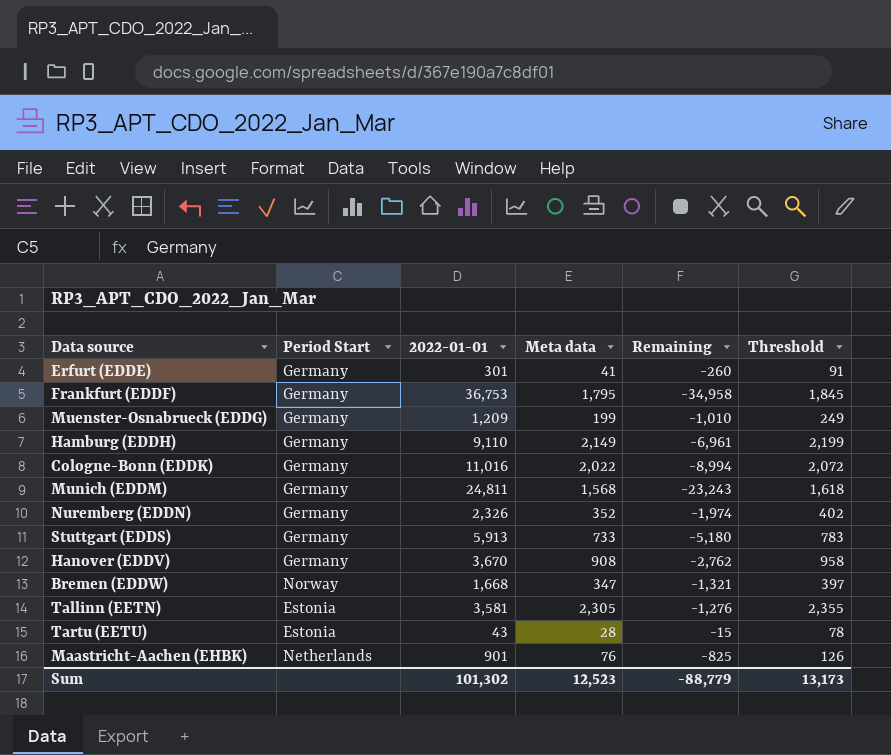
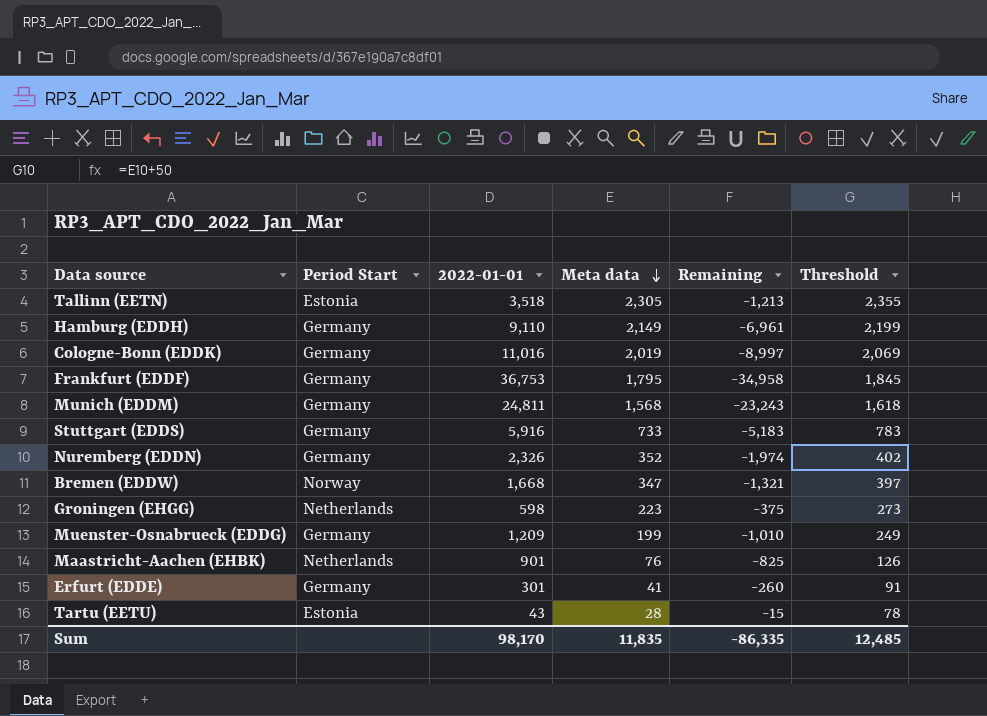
row order: none -> Meta data descending
row Hanover (EDDV): Germany | 3,670 | 908 | -2,762 | 958 -> none
Tallinn (EETN) | 2022-01-01: 3,581 -> 3,518
Tallinn (EETN) | Remaining: -1,276 -> -1,213
Cologne-Bonn (EDDK) | Meta data: 2,022 -> 2,019
Cologne-Bonn (EDDK) | Remaining: -8,994 -> -8,997
Cologne-Bonn (EDDK) | Threshold: 2,072 -> 2,069
Stuttgart (EDDS) | 2022-01-01: 5,913 -> 5,916
Stuttgart (EDDS) | Remaining: -5,180 -> -5,183
row Groningen (EHGG): none -> Netherlands | 598 | 223 | -375 | 273
Sum | 2022-01-01: 101,302 -> 98,170
Sum | Meta data: 12,523 -> 11,835
Sum | Remaining: -88,779 -> -86,335
Sum | Threshold: 13,173 -> 12,485

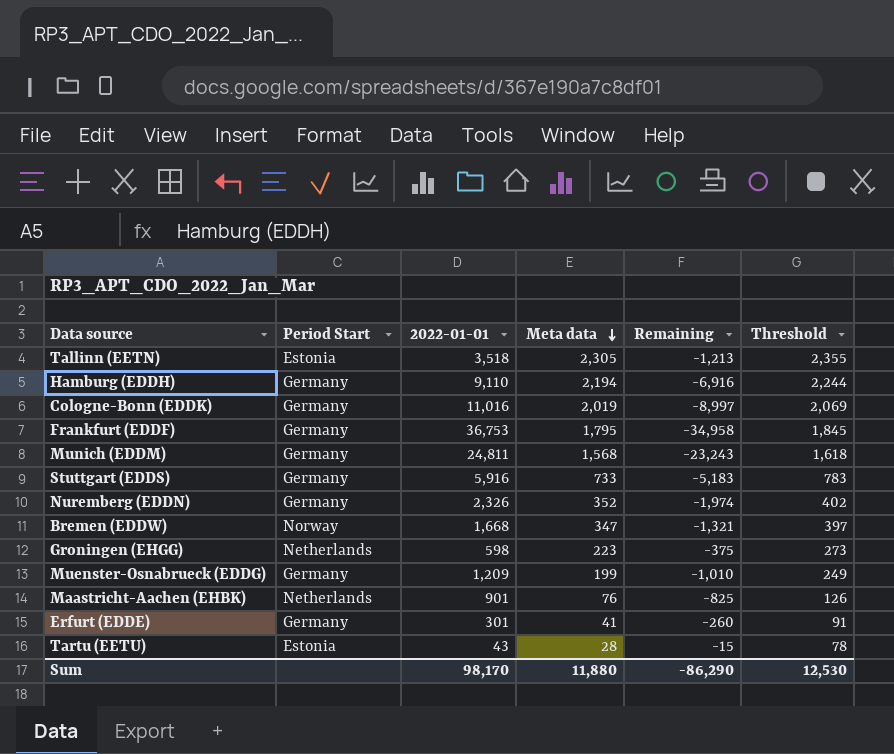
Hamburg (EDDH) | Meta data: 2,149 -> 2,194
Hamburg (EDDH) | Remaining: -6,961 -> -6,916
Hamburg (EDDH) | Threshold: 2,199 -> 2,244
Sum | Meta data: 11,835 -> 11,880
Sum | Remaining: -86,335 -> -86,290
Sum | Threshold: 12,485 -> 12,530

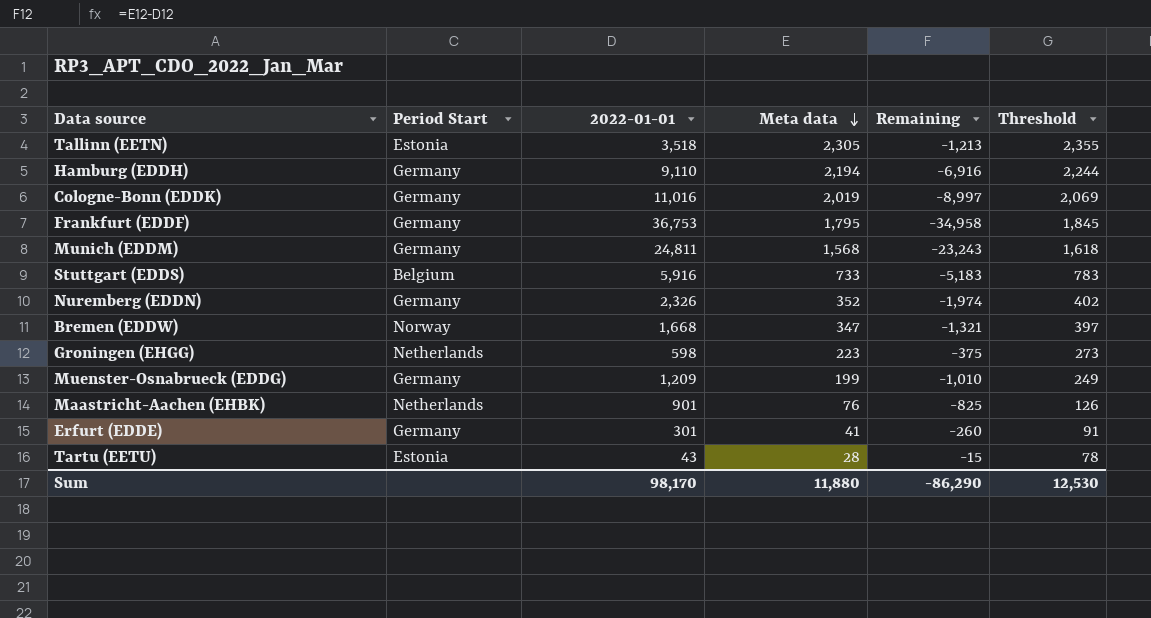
Stuttgart (EDDS) | Period Start: Germany -> Belgium

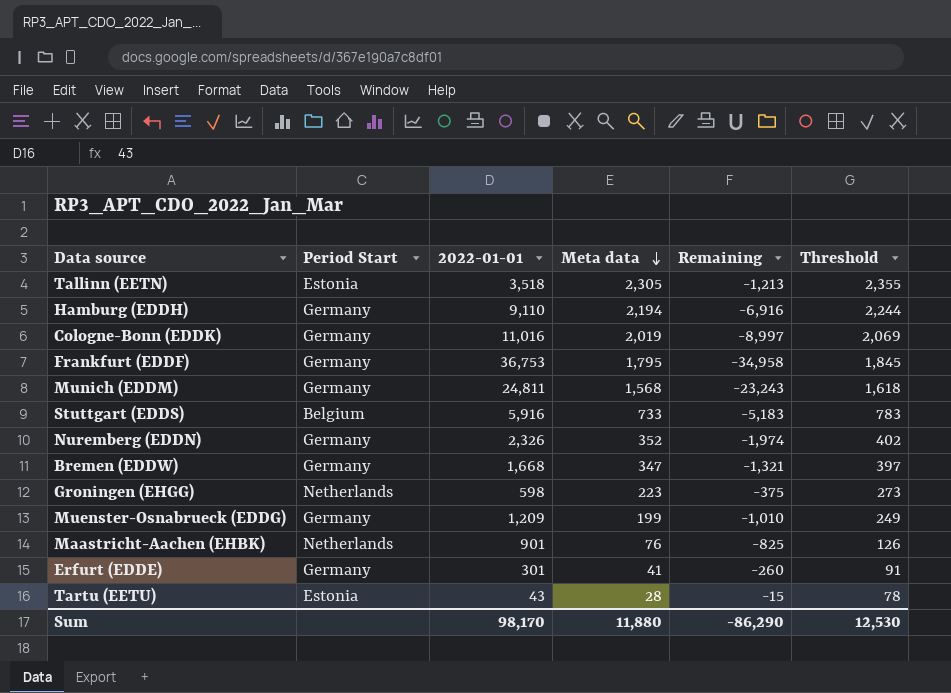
Bremen (EDDW) | Period Start: Norway -> Germany

